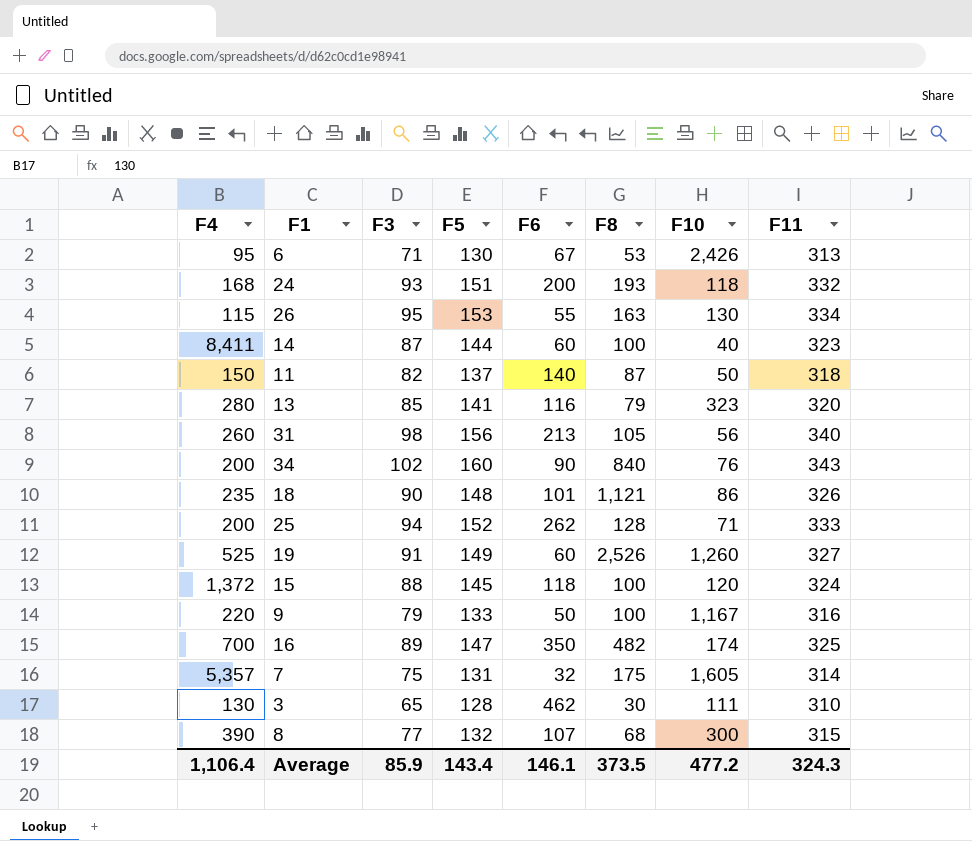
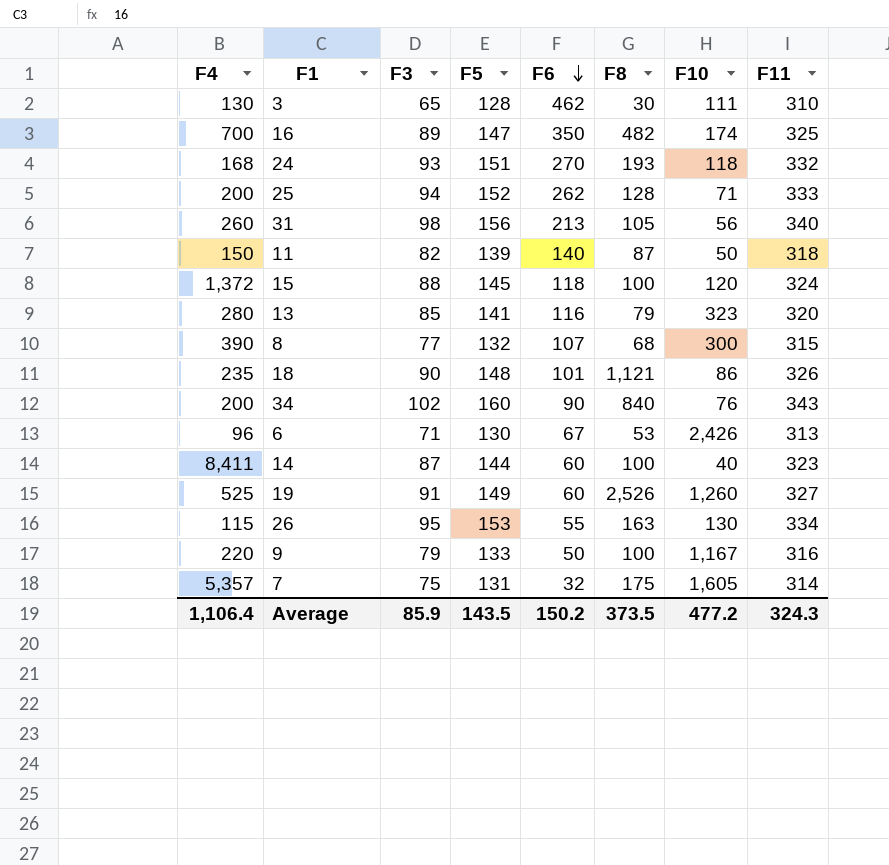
row order: none -> F6 descending
24 | F6: 200 -> 270
11 | F5: 137 -> 139
6 | F4: 95 -> 96
Average | F5: 143.4 -> 143.5
Average | F6: 146.1 -> 150.2

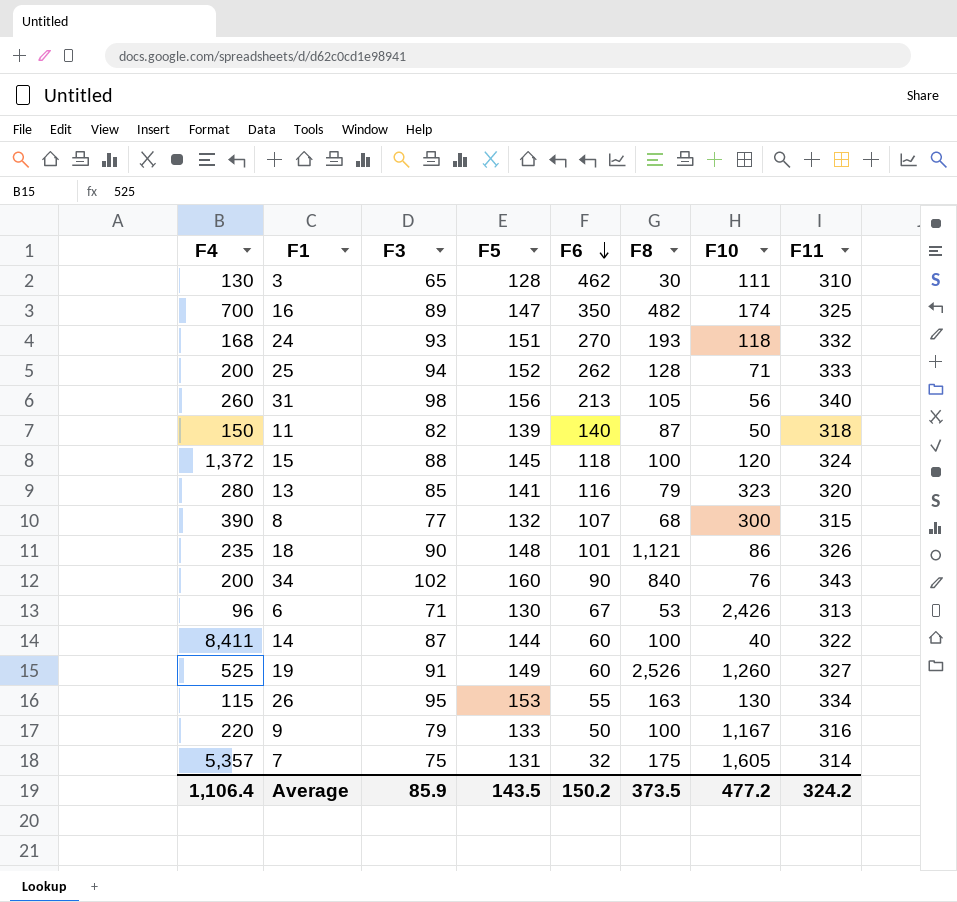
14 | F11: 323 -> 322
Average | F11: 324.3 -> 324.2

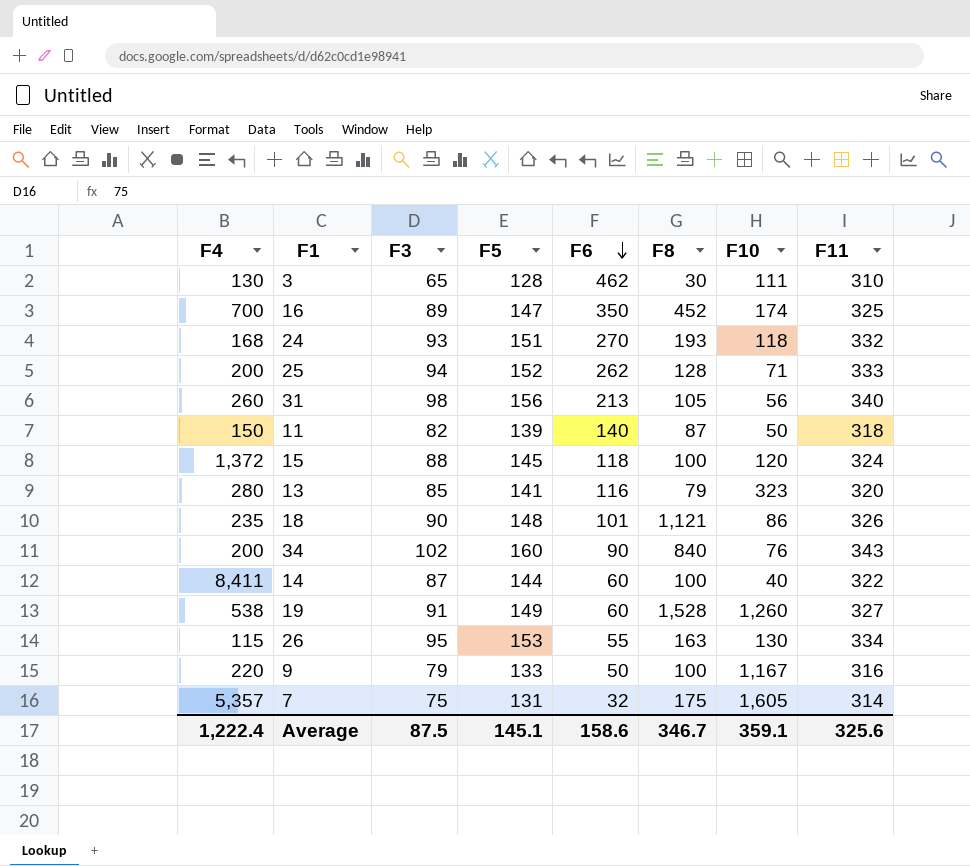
row 8: 390 | 77 | 132 | 107 | 68 | 300 | 315 -> none
row 6: 96 | 71 | 130 | 67 | 53 | 2,426 | 313 -> none
16 | F8: 482 -> 452
19 | F4: 525 -> 538
19 | F8: 2,526 -> 1,528
Average | F4: 1,106.4 -> 1,222.4
Average | F3: 85.9 -> 87.5
Average | F5: 143.5 -> 145.1
Average | F6: 150.2 -> 158.6
Average | F8: 373.5 -> 346.7
Average | F10: 477.2 -> 359.1
Average | F11: 324.2 -> 325.6

